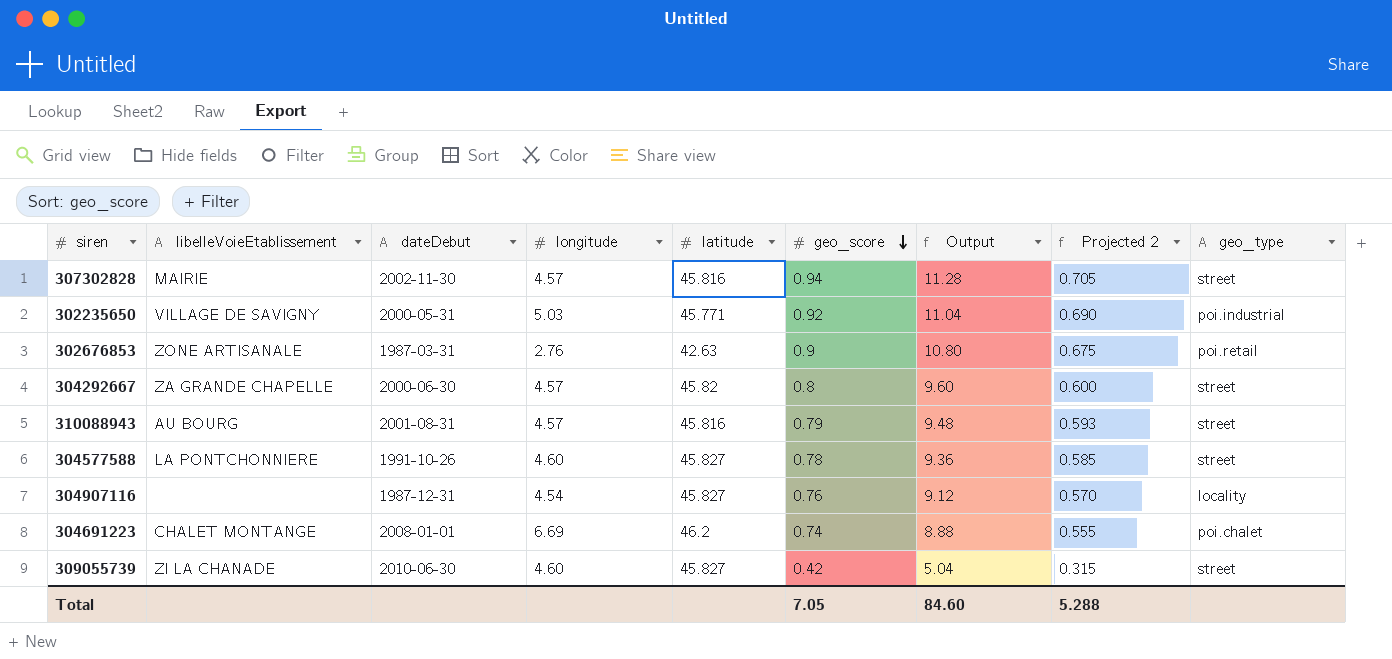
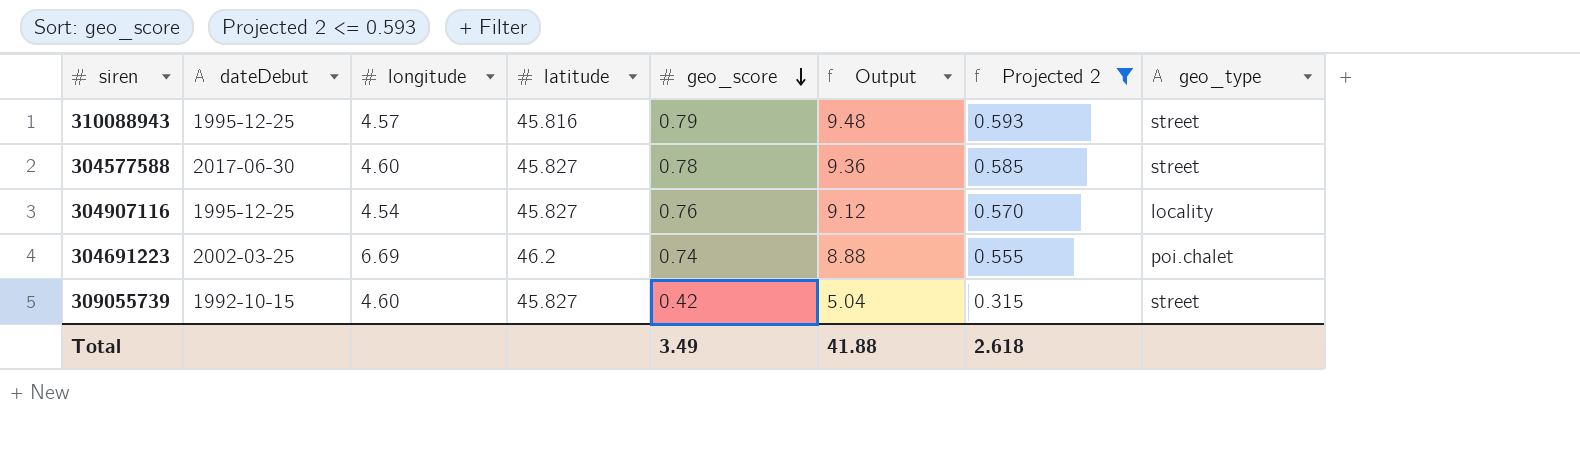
filter: none -> Projected 2 <= 0.593
column libelleVoieEtablissement | position: 2 -> none
310088943 | dateDebut: 2001-08-31 -> 1995-12-25
304577588 | dateDebut: 1991-10-26 -> 2017-06-30
304907116 | dateDebut: 1987-12-31 -> 1995-12-25
304691223 | dateDebut: 2008-01-01 -> 2002-03-25
309055739 | dateDebut: 2010-06-30 -> 1992-10-15
Total | geo_score: 7.05 -> 3.49
Total | Output: 84.60 -> 41.88
Total | Projected 2: 5.288 -> 2.618

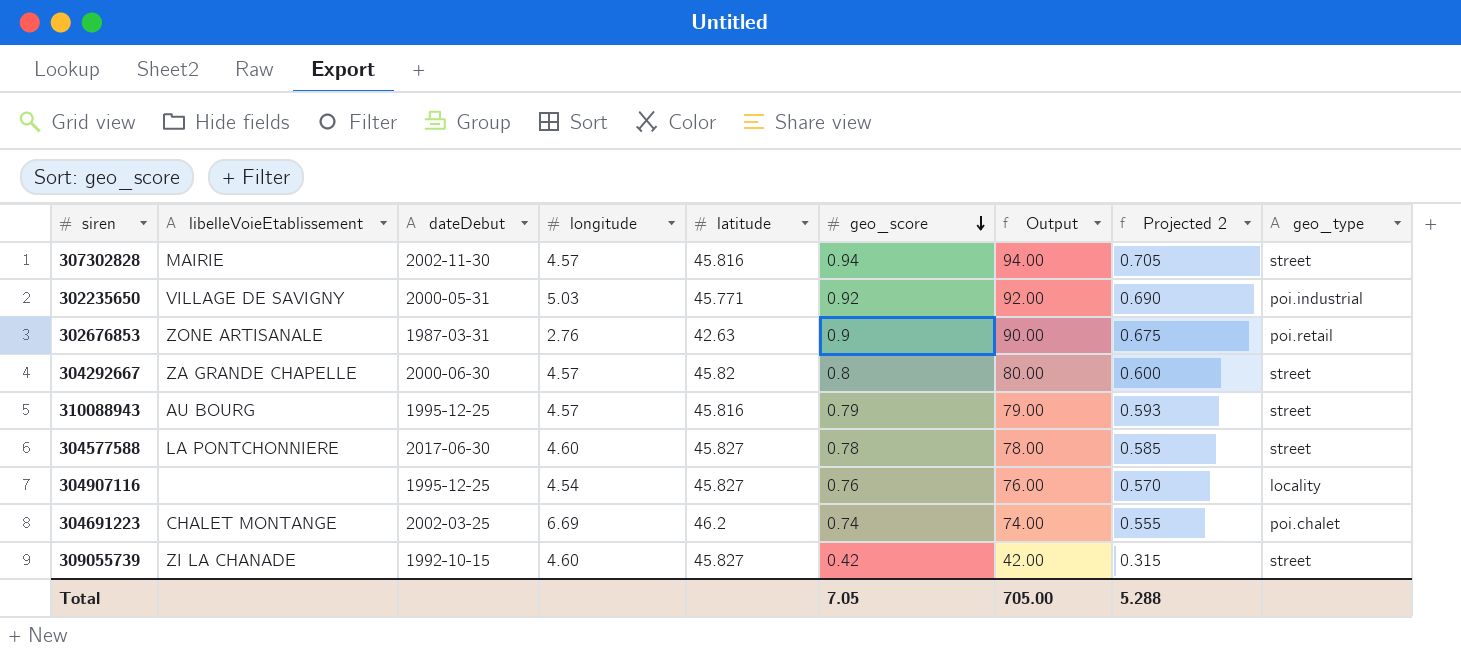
filter: Projected 2 <= 0.593 -> none
column libelleVoieEtablissement | position: none -> 2
column Output | formula: [geo_score] * 12 -> [geo_score] * 100
Total | geo_score: 3.49 -> 7.05
Total | Output: 41.88 -> 705.00
Total | Projected 2: 2.618 -> 5.288

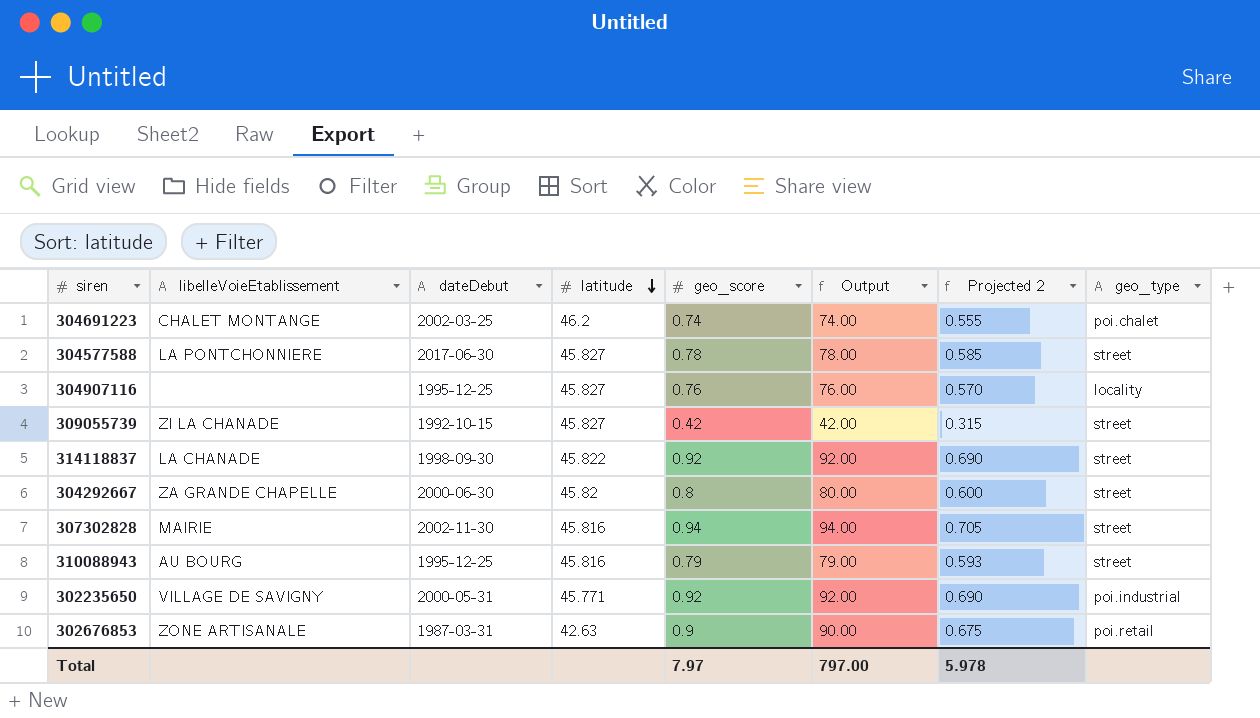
row order: geo_score descending -> latitude descending
column longitude | position: 4 -> none
row 314118837: none -> LA CHANADE | 1998-09-30 | 45.822 | 0.92 | 92.00 | 0.690 | street
Total | geo_score: 7.05 -> 7.97
Total | Output: 705.00 -> 797.00
Total | Projected 2: 5.288 -> 5.978

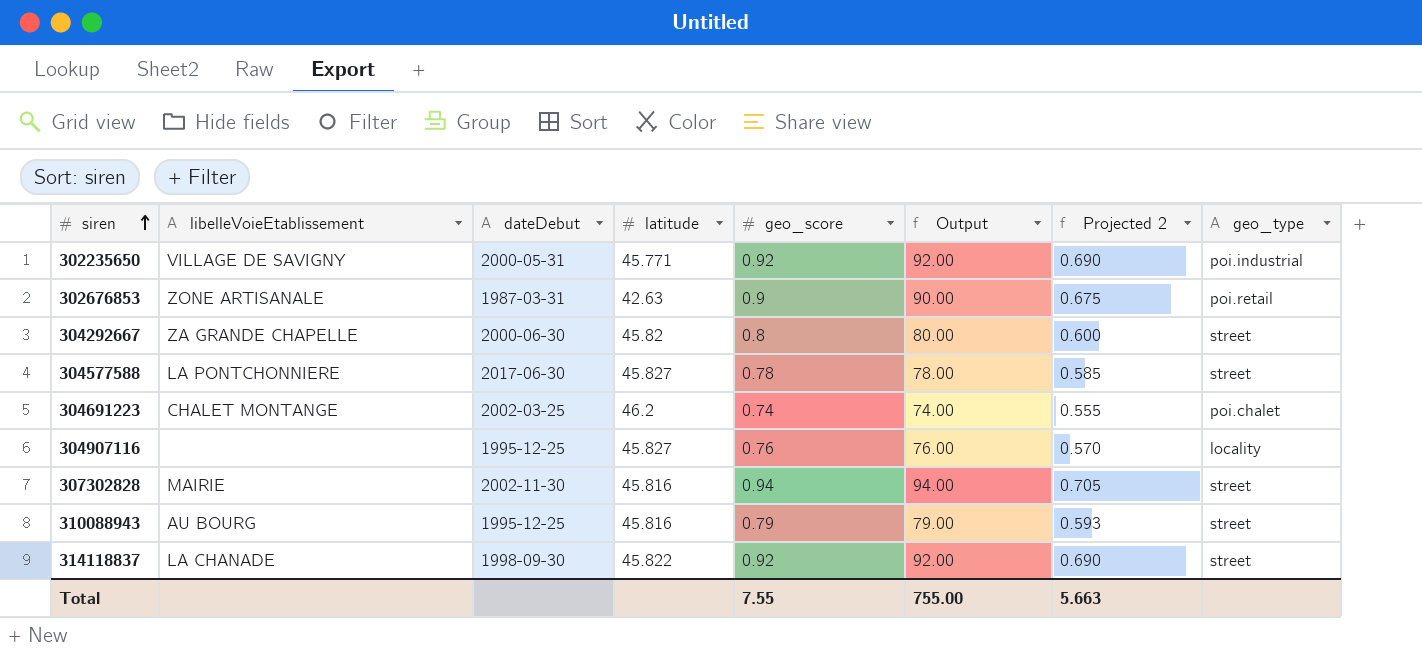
row order: latitude descending -> siren ascending
row 309055739: ZI LA CHANADE | 1992-10-15 | 45.827 | 0.42 | 42.00 | 0.315 | street -> none
Total | geo_score: 7.97 -> 7.55
Total | Output: 797.00 -> 755.00
Total | Projected 2: 5.978 -> 5.663

